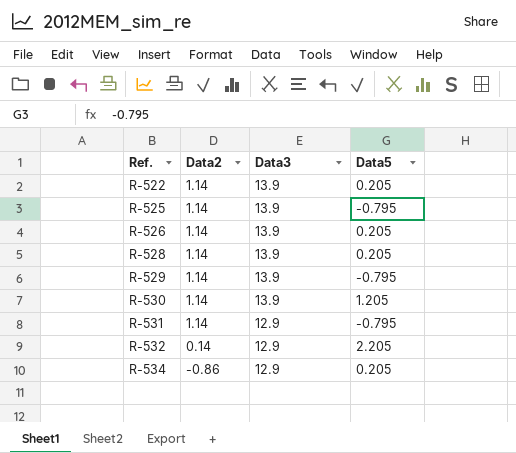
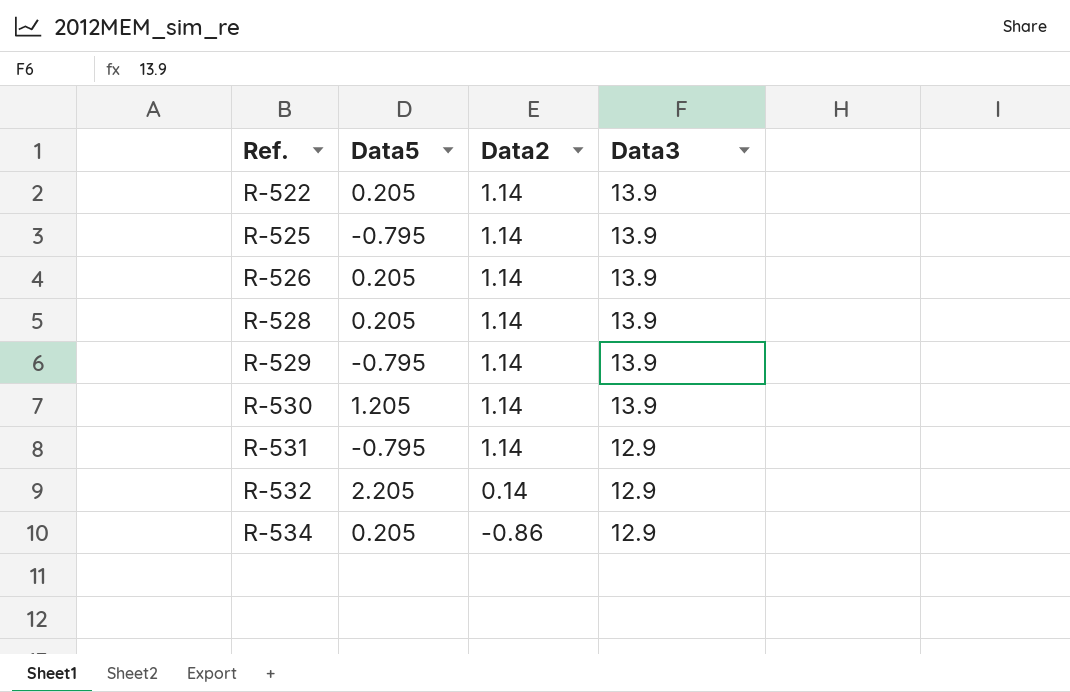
column Data5 | position: 4 -> 2

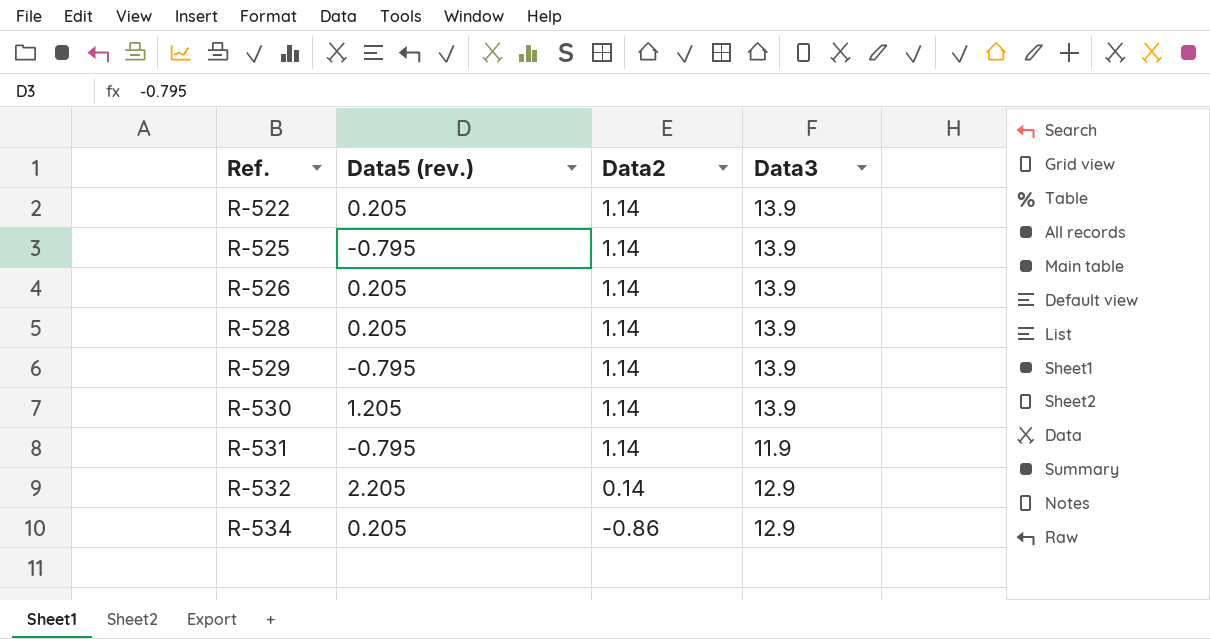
column name: Data5 -> Data5 (rev.)
R-531 | Data3: 12.9 -> 11.9

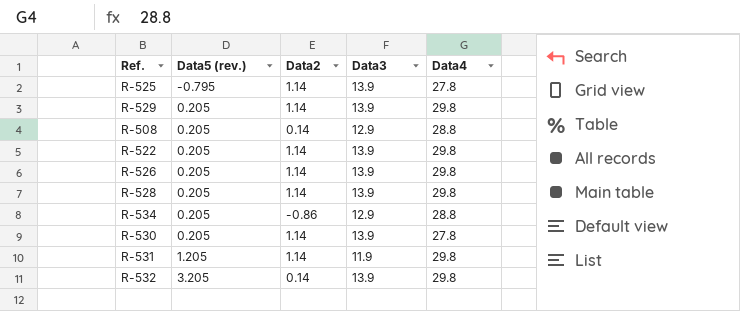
row order: Ref. ascending -> Data5 (rev.) ascending
column Data4 | position: none -> 5
R-529 | Data5 (rev.): -0.795 -> 0.205
row R-508: none -> 0.205 | 0.14 | 12.9 | 28.8
R-530 | Data5 (rev.): 1.205 -> 0.205
R-531 | Data5 (rev.): -0.795 -> 1.205
R-532 | Data5 (rev.): 2.205 -> 3.205
R-532 | Data3: 12.9 -> 13.9

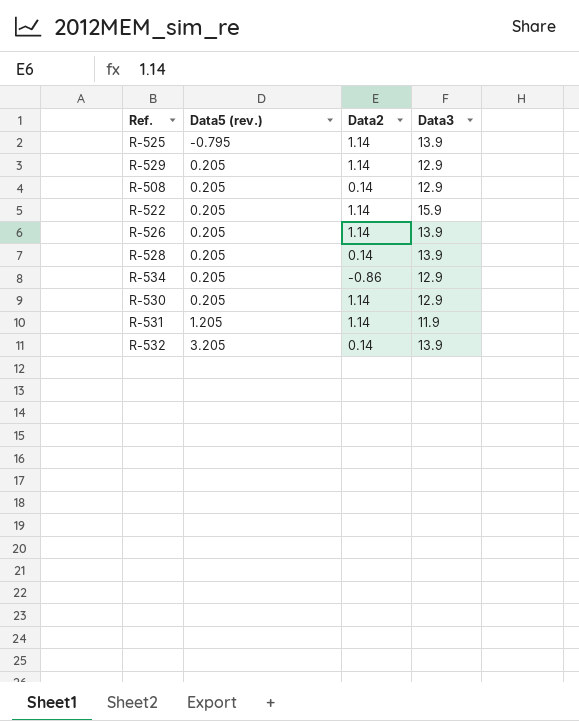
column Data4 | position: 5 -> none
R-529 | Data3: 13.9 -> 12.9
R-522 | Data3: 13.9 -> 15.9
R-528 | Data2: 1.14 -> 0.14
R-530 | Data3: 13.9 -> 12.9

